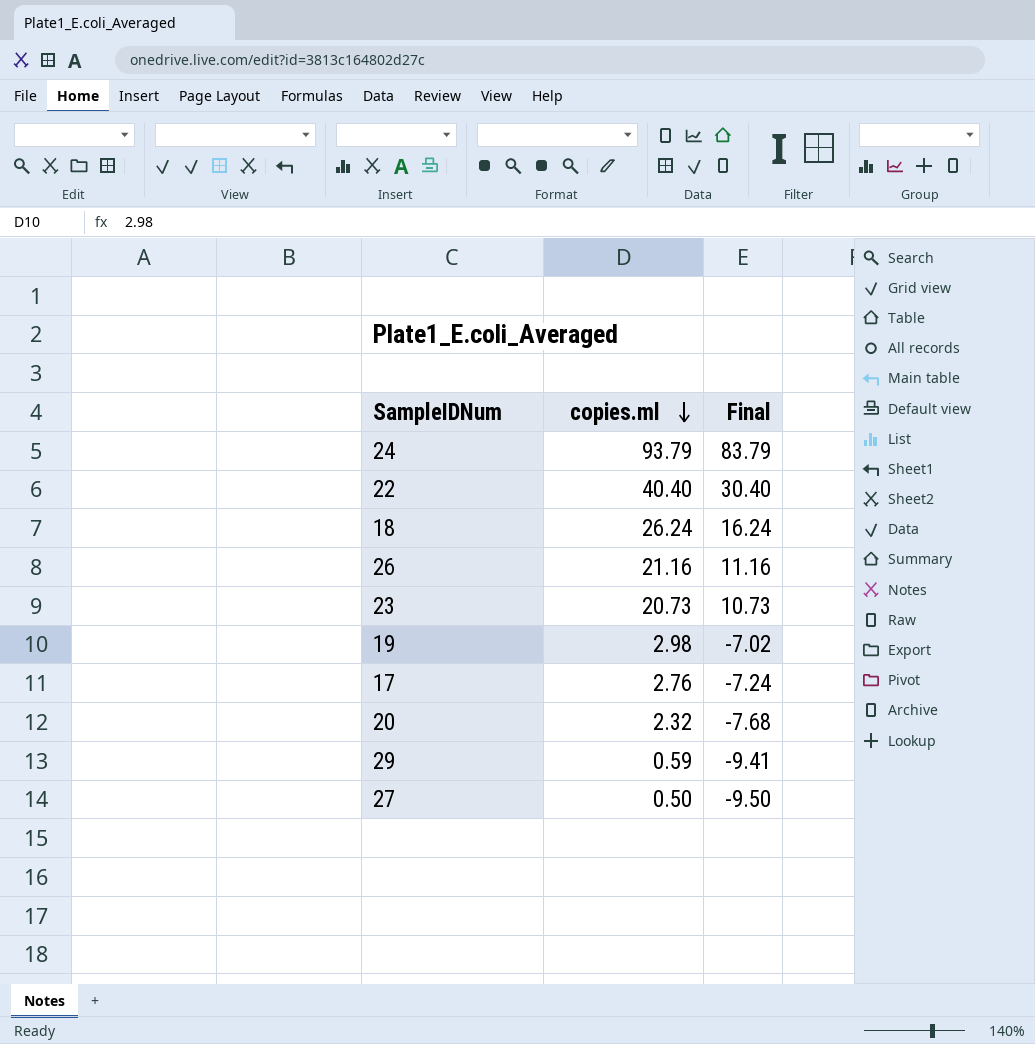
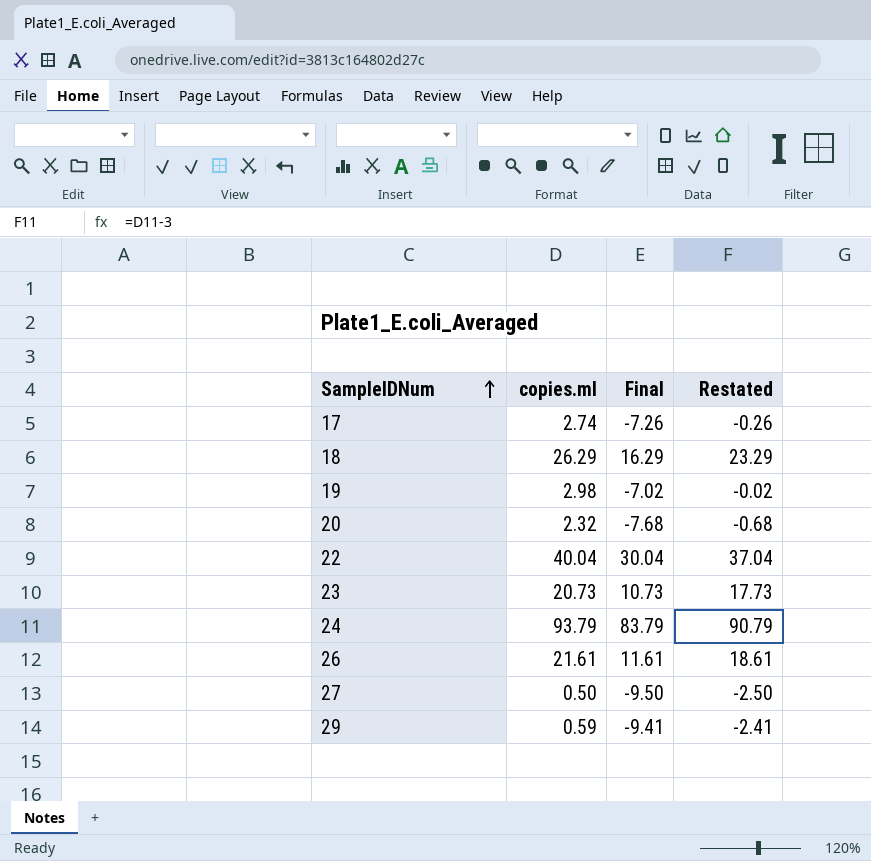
row order: copies.ml descending -> SampleIDNum ascending
column Restated | formula: none -> [copies.ml] - 3
17 | copies.ml: 2.76 -> 2.74
17 | Final: -7.24 -> -7.26
18 | copies.ml: 26.24 -> 26.29
18 | Final: 16.24 -> 16.29
22 | copies.ml: 40.40 -> 40.04
22 | Final: 30.40 -> 30.04
26 | copies.ml: 21.16 -> 21.61
26 | Final: 11.16 -> 11.61

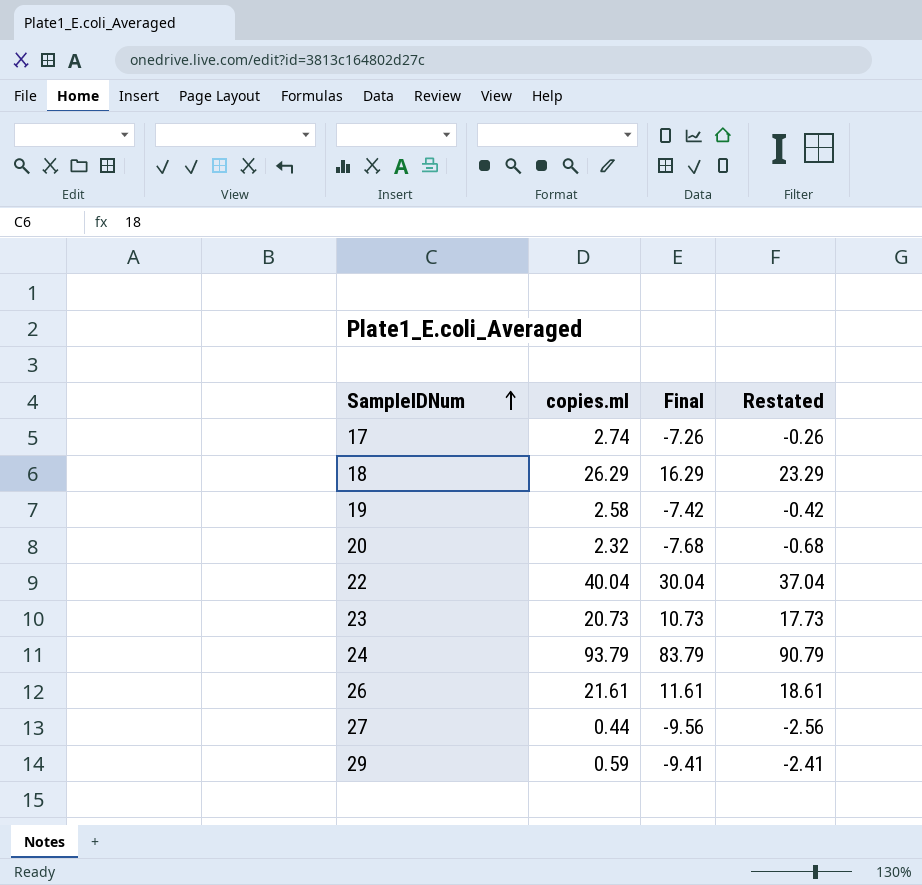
19 | copies.ml: 2.98 -> 2.58
19 | Final: -7.02 -> -7.42
19 | Restated: -0.02 -> -0.42
27 | copies.ml: 0.50 -> 0.44
27 | Final: -9.50 -> -9.56
27 | Restated: -2.50 -> -2.56

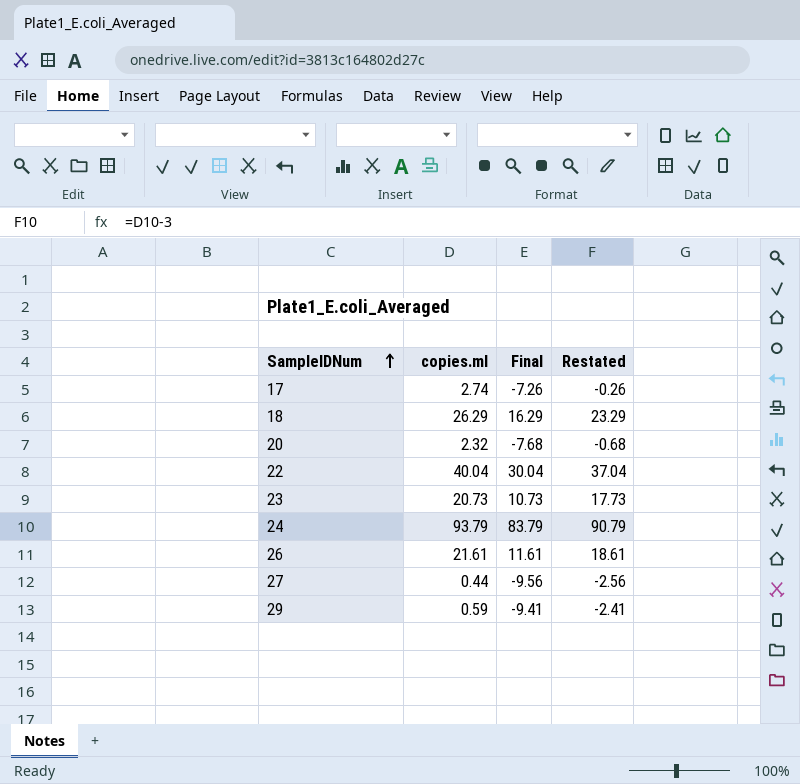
row 19: 2.58 | -7.42 | -0.42 -> none

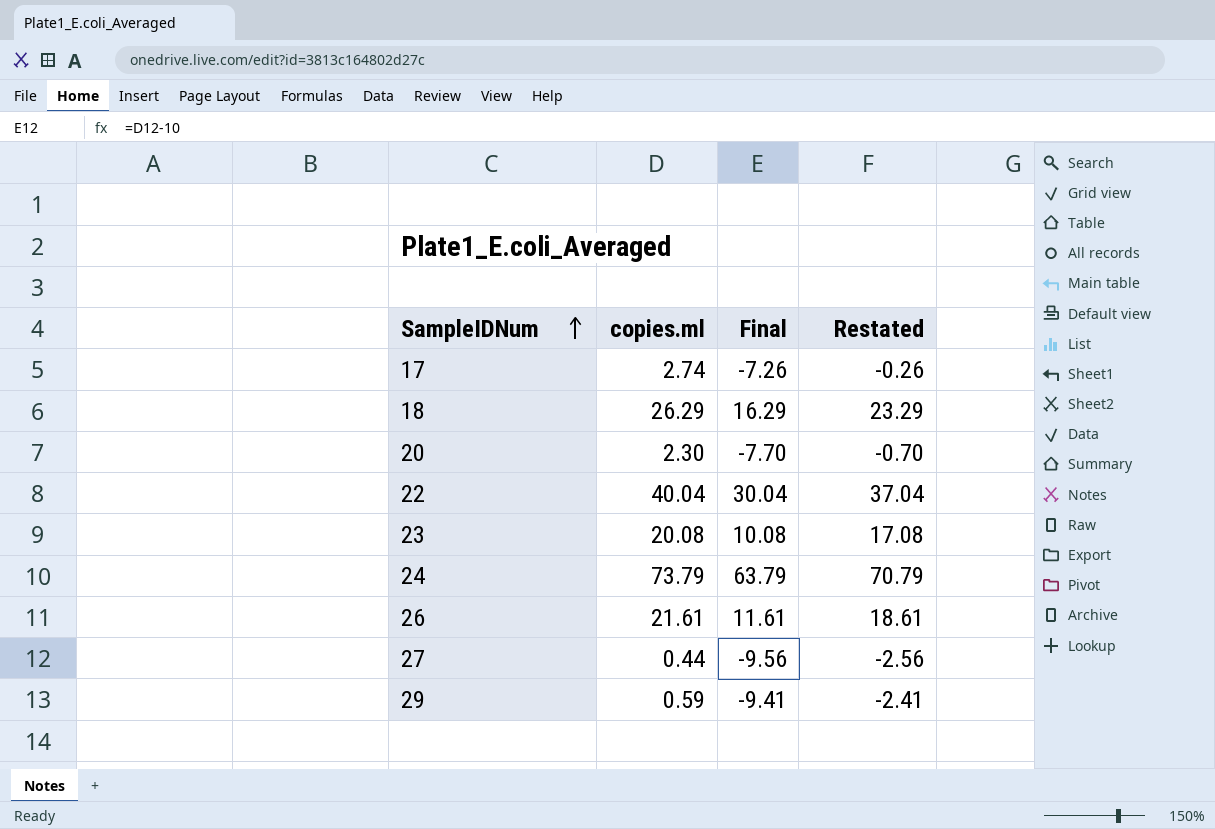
20 | copies.ml: 2.32 -> 2.30
20 | Final: -7.68 -> -7.70
20 | Restated: -0.68 -> -0.70
23 | copies.ml: 20.73 -> 20.08
23 | Final: 10.73 -> 10.08
23 | Restated: 17.73 -> 17.08
24 | copies.ml: 93.79 -> 73.79
24 | Final: 83.79 -> 63.79
24 | Restated: 90.79 -> 70.79

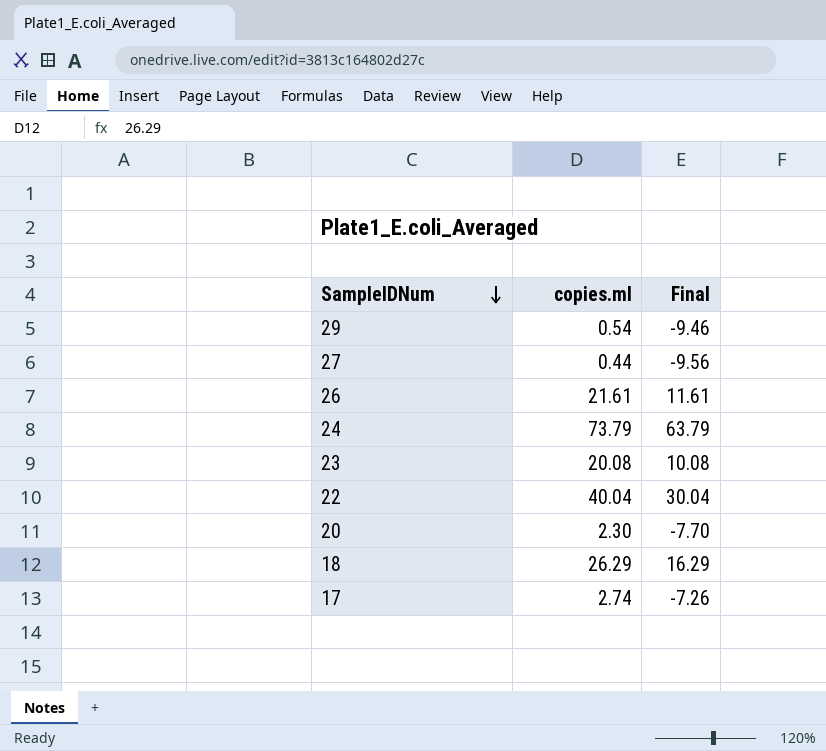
row order: SampleIDNum ascending -> SampleIDNum descending
column Restated | formula: [copies.ml] - 3 -> none
29 | copies.ml: 0.59 -> 0.54
29 | Final: -9.41 -> -9.46

